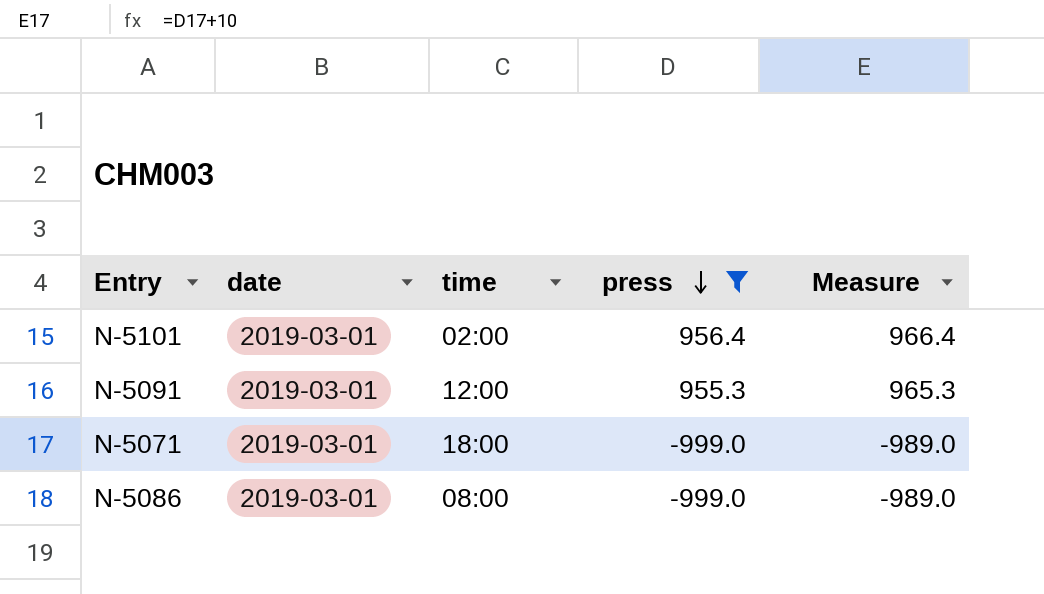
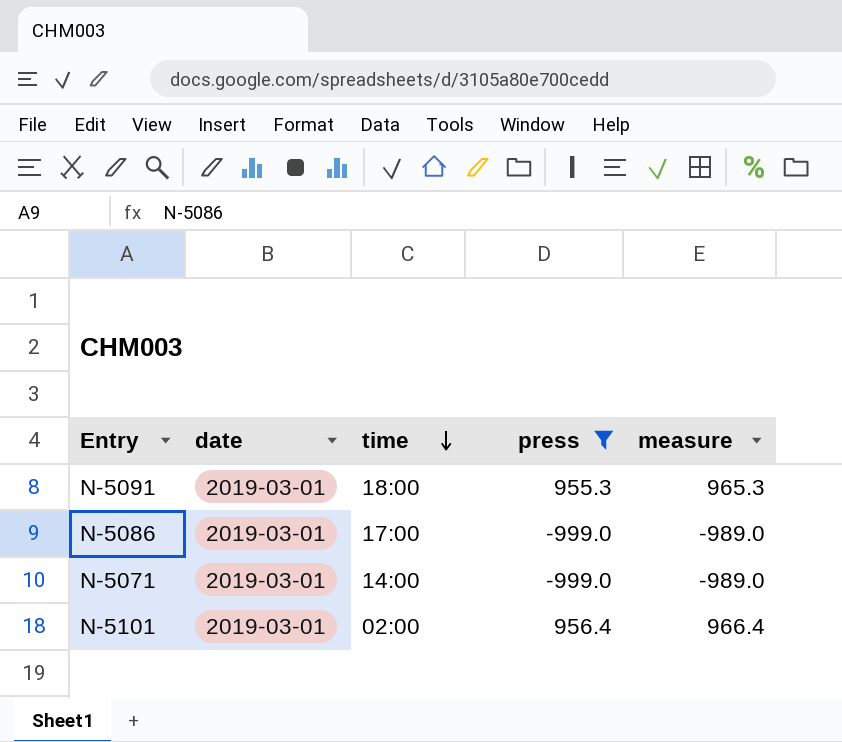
row order: press descending -> time descending
column name: Measure -> measure
N-5091 | time: 12:00 -> 18:00
N-5086 | time: 08:00 -> 17:00
N-5071 | time: 18:00 -> 14:00

